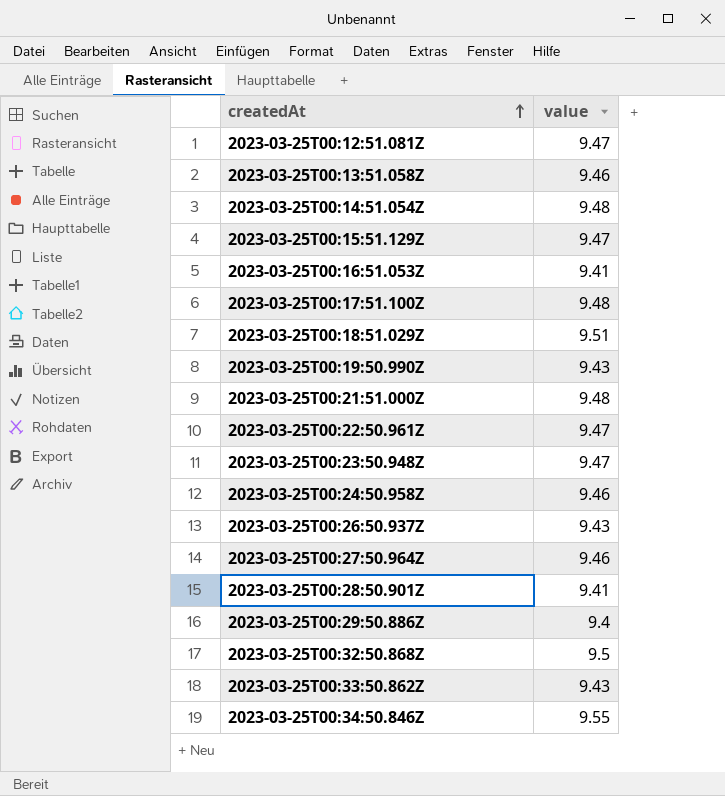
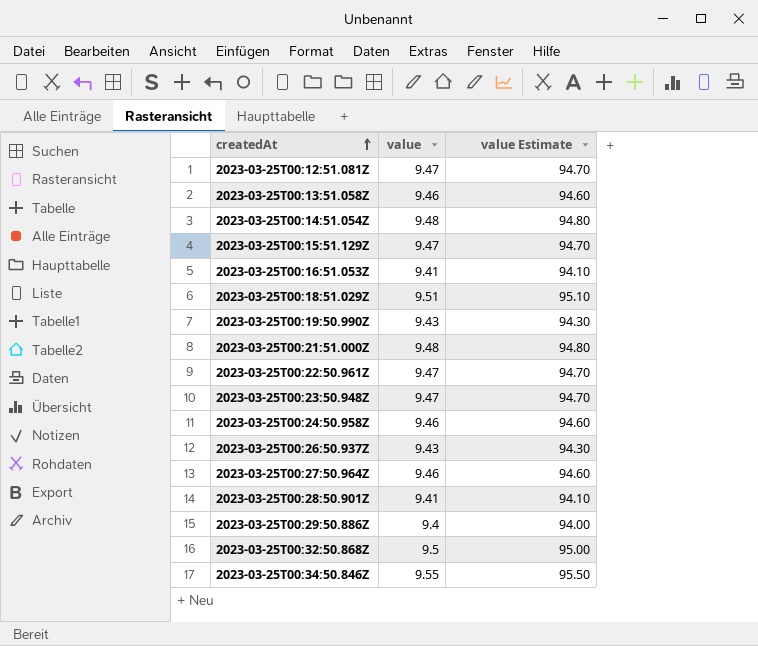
column value Estimate | formula: none -> [value] * 10
row 2023-03-25T00:17:51.100Z: 9.48 -> none
row 2023-03-25T00:33:50.862Z: 9.43 -> none

